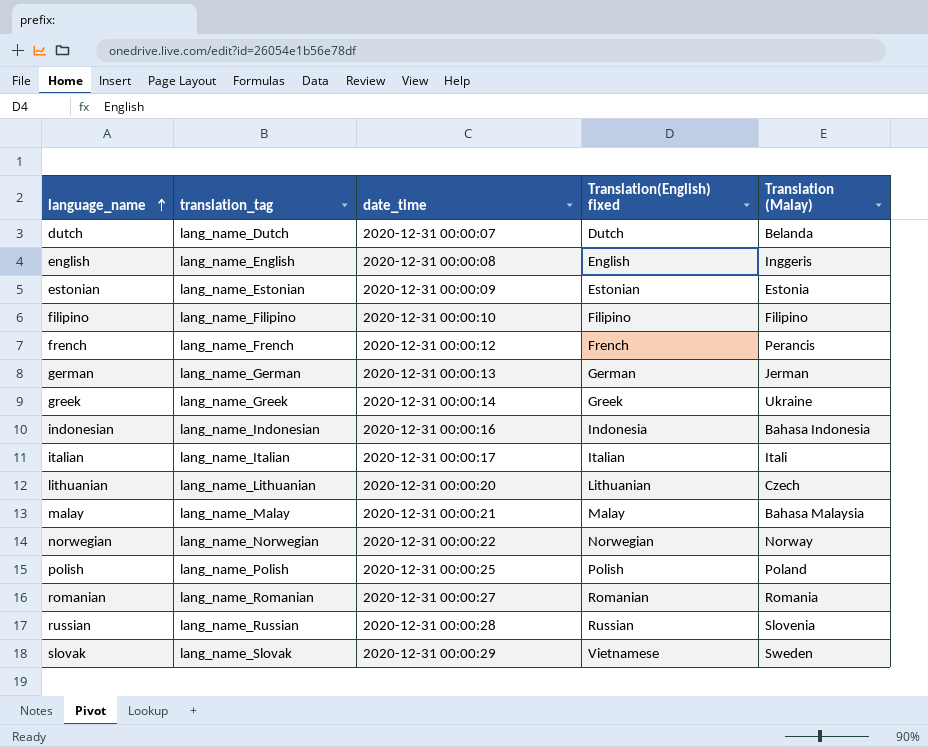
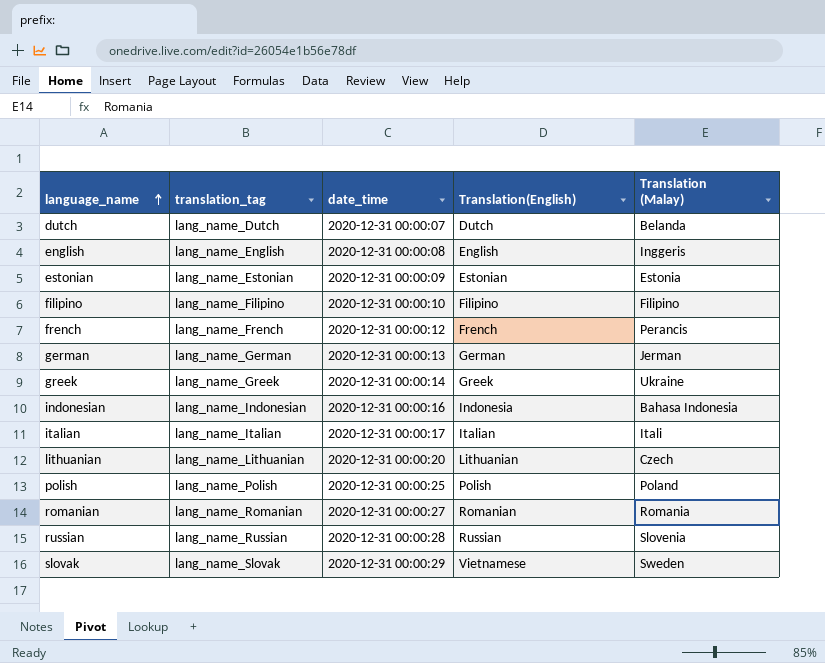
column name: Translation(English) fixed -> Translation(English)
row malay: lang_name_Malay | 2020-12-31 00:00:21 | Malay | Bahasa Malaysia -> none
row norwegian: lang_name_Norwegian | 2020-12-31 00:00:22 | Norwegian | Norway -> none

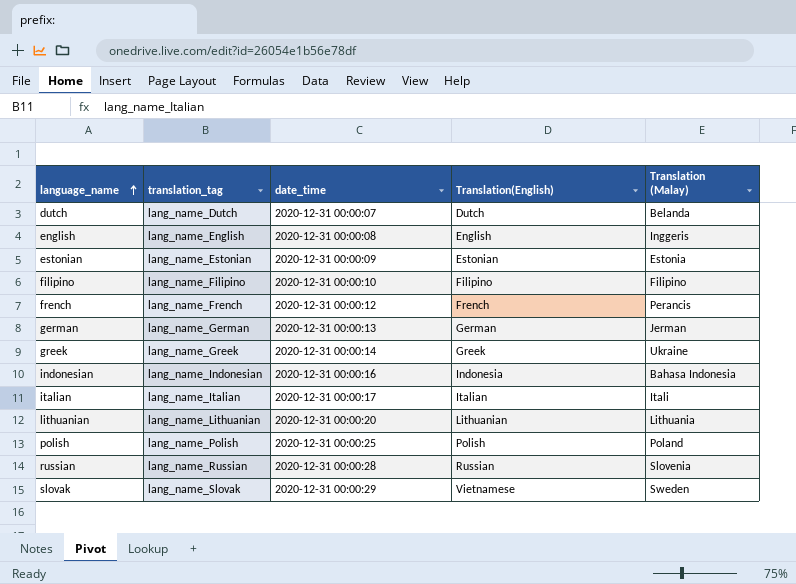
row romanian: lang_name_Romanian | 2020-12-31 00:00:27 | Romanian | Romania -> none
lithuanian | Translation (Malay): Czech -> Lithuania

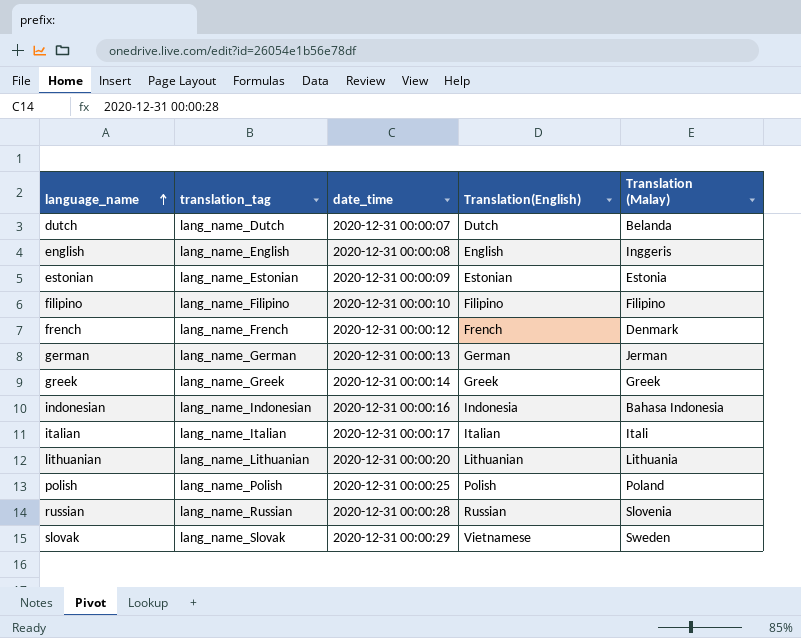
french | Translation (Malay): Perancis -> Denmark
greek | Translation (Malay): Ukraine -> Greek

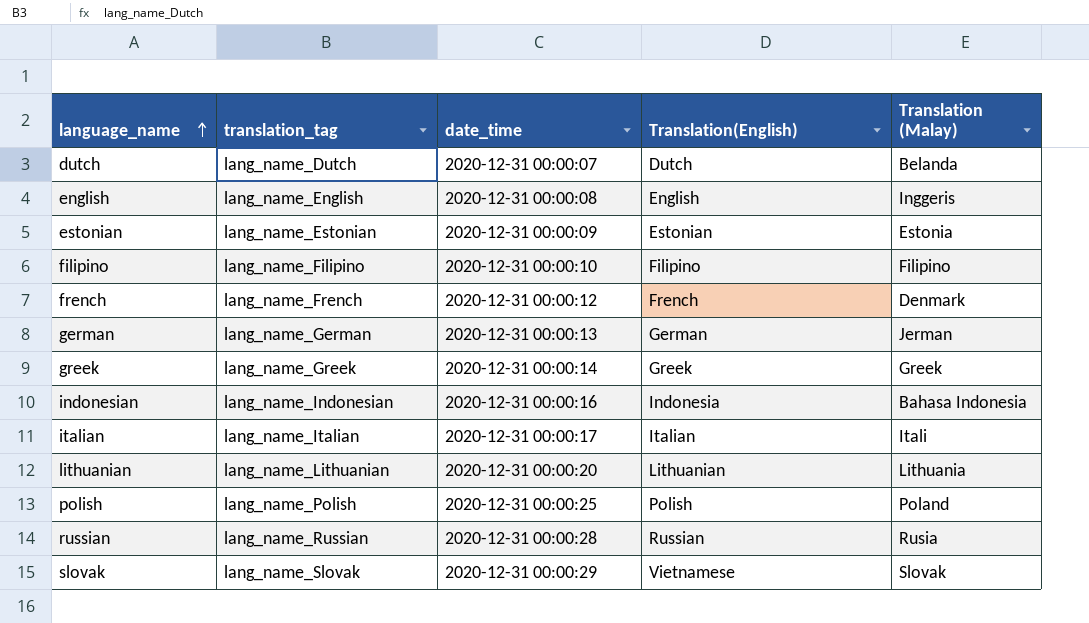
russian | Translation (Malay): Slovenia -> Rusia
slovak | Translation (Malay): Sweden -> Slovak

